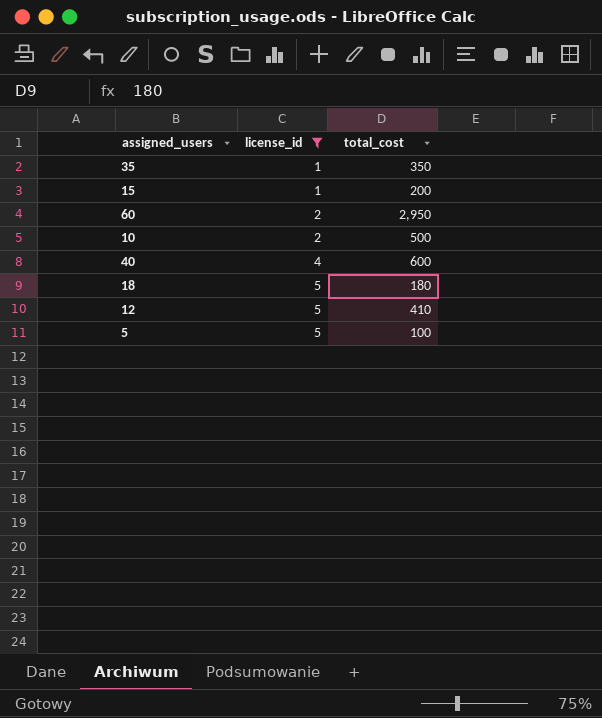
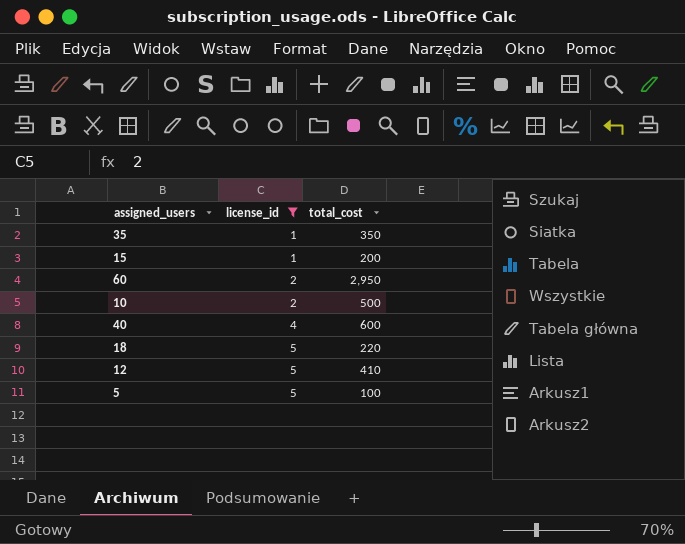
18 | total_cost: 180 -> 220

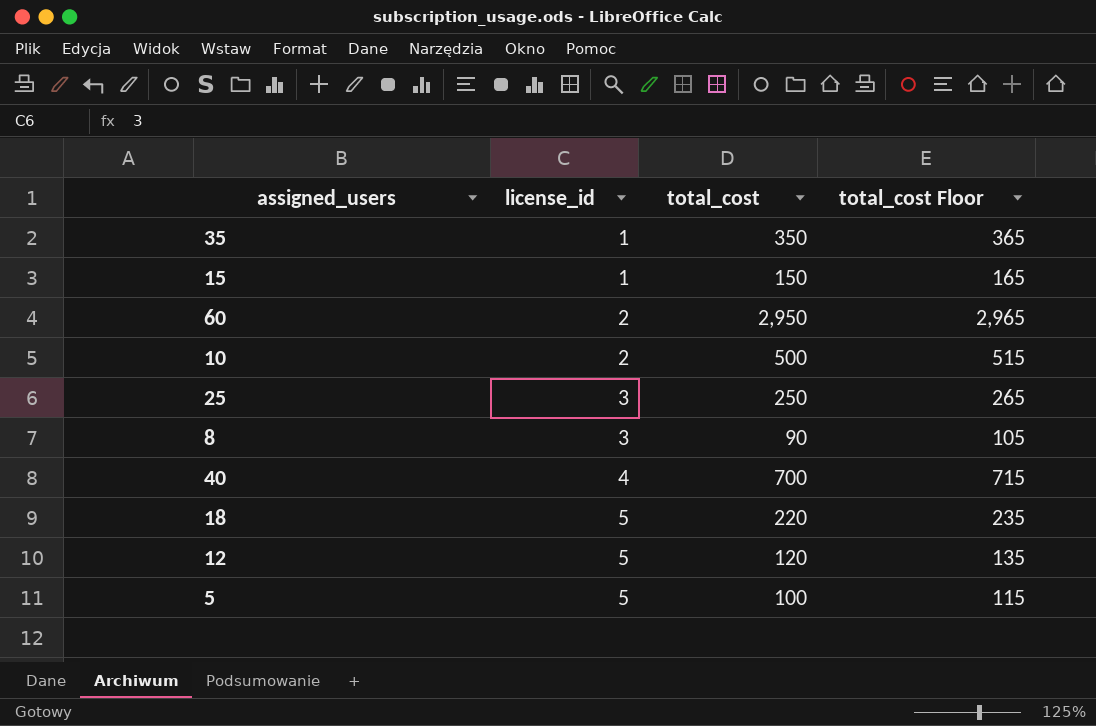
filter: license_id != 3 -> none
column total_cost Floor | formula: none -> [total_cost] + 15
15 | total_cost: 200 -> 150
40 | total_cost: 600 -> 700
12 | total_cost: 410 -> 120

